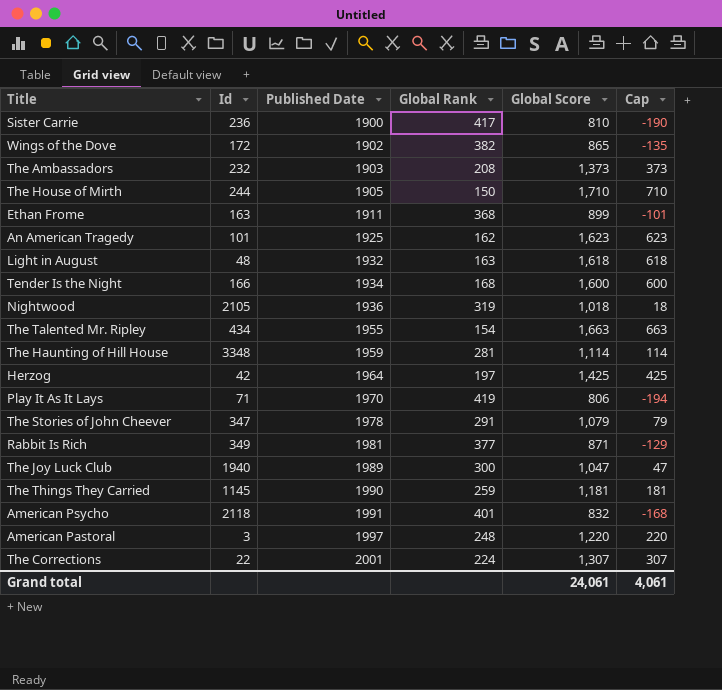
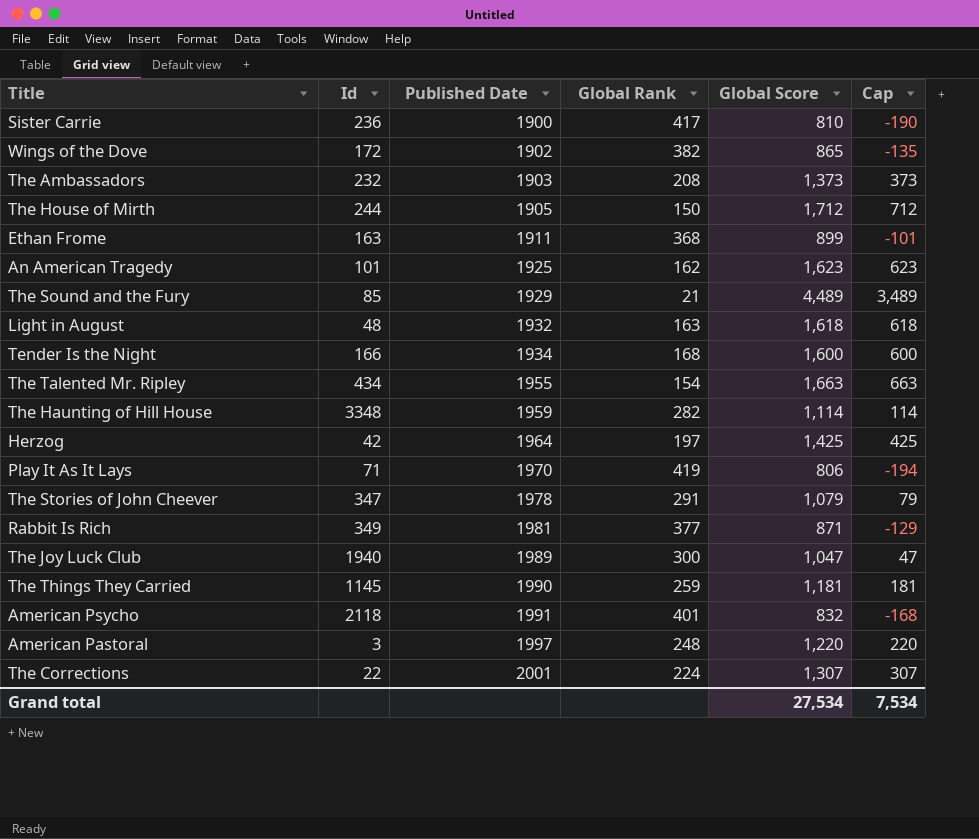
row Nightwood: 2105 | 1936 | 319 | 1,018 | 18 -> none
The House of Mirth | Global Score: 1,710 -> 1,712
The House of Mirth | Cap: 710 -> 712
row The Sound and the Fury: none -> 85 | 1929 | 21 | 4,489 | 3,489
The Haunting of Hill House | Global Rank: 281 -> 282
Grand total | Global Score: 24,061 -> 27,534
Grand total | Cap: 4,061 -> 7,534

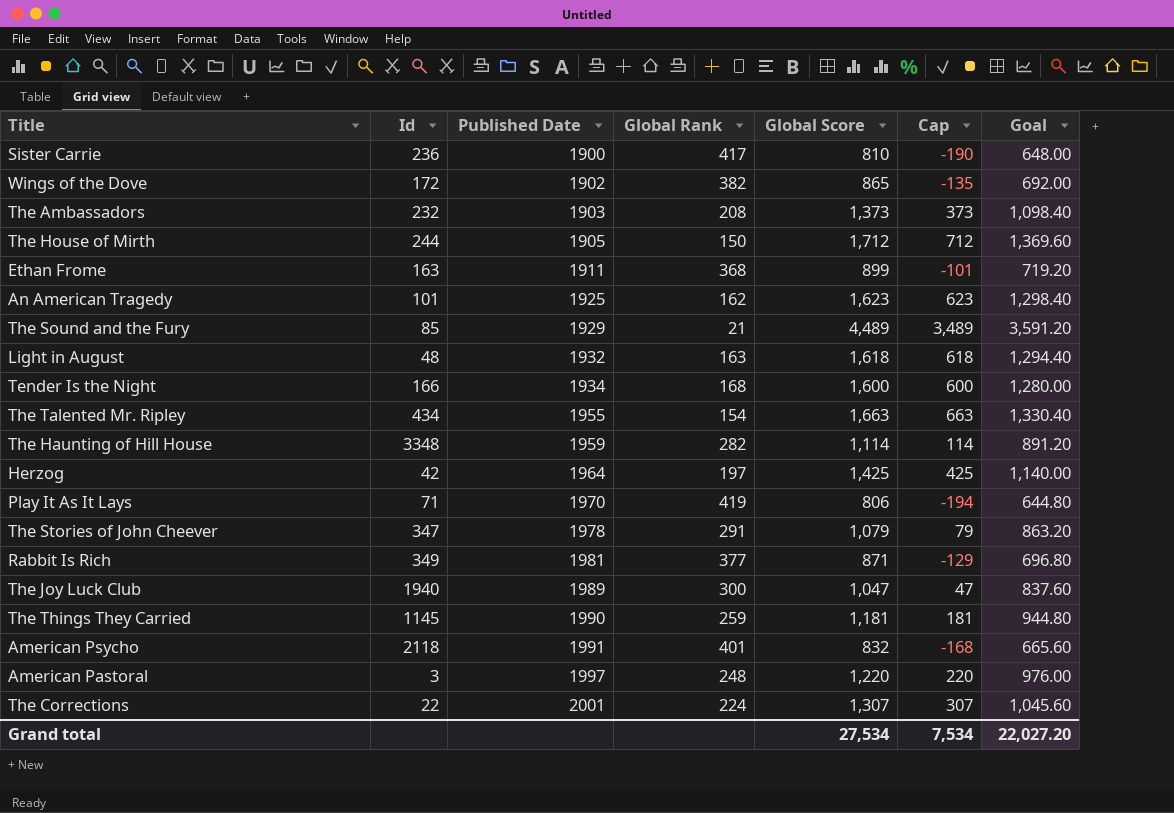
column Goal | formula: none -> [Global Score] * 0.8

